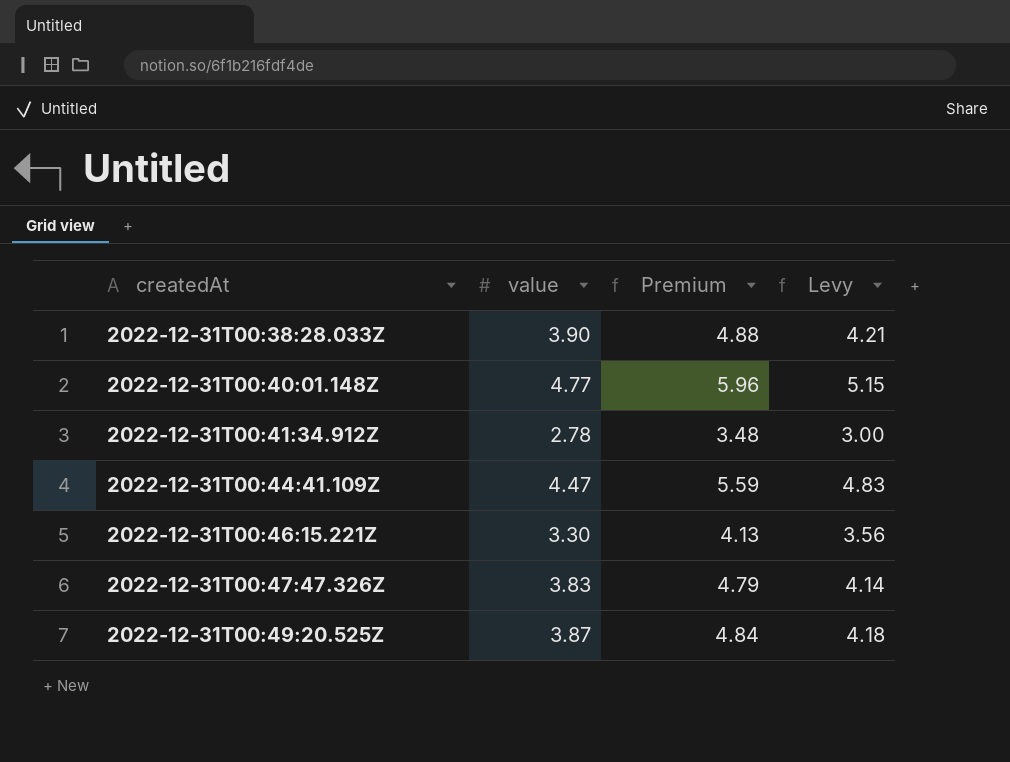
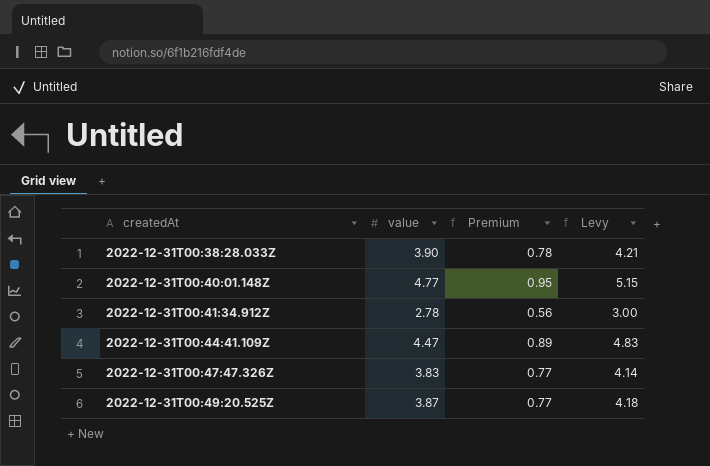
column Premium | formula: [value] * 1.25 -> [value] * 0.2
row 2022-12-31T00:46:15.221Z: 3.30 | 4.13 | 3.56 -> none

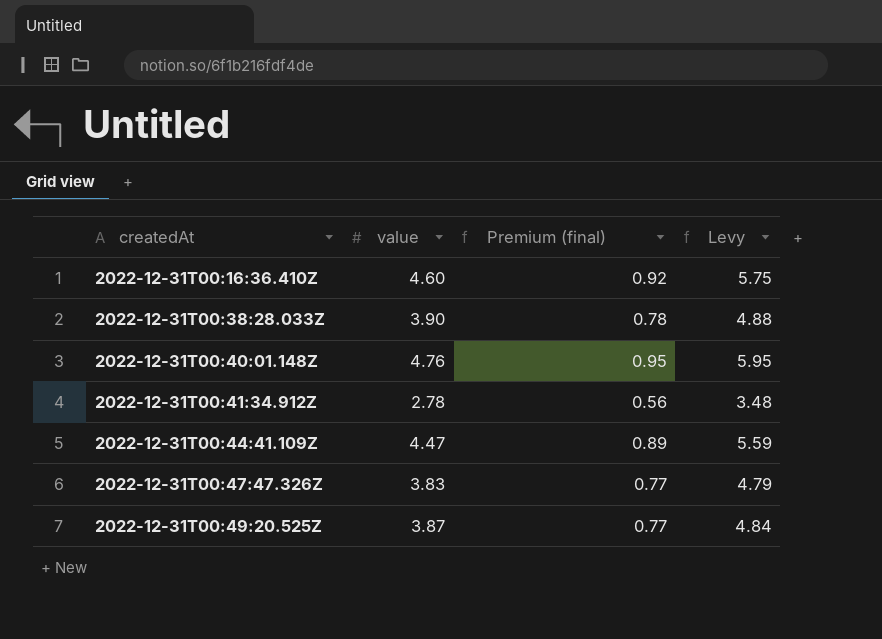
column name: Premium -> Premium (final)
column Levy | formula: [value] * 1.08 -> [value] * 1.25
row 2022-12-31T00:16:36.410Z: none -> 4.60 | 0.92 | 5.75
2022-12-31T00:40:01.148Z | value: 4.77 -> 4.76

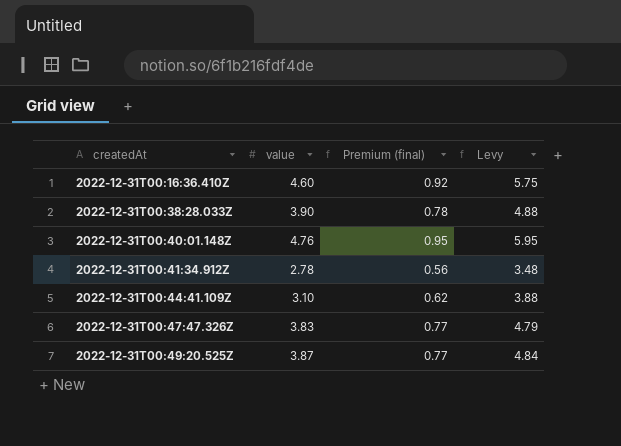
2022-12-31T00:44:41.109Z | value: 4.47 -> 3.10
2022-12-31T00:44:41.109Z | Premium (final): 0.89 -> 0.62
2022-12-31T00:44:41.109Z | Levy: 5.59 -> 3.88

